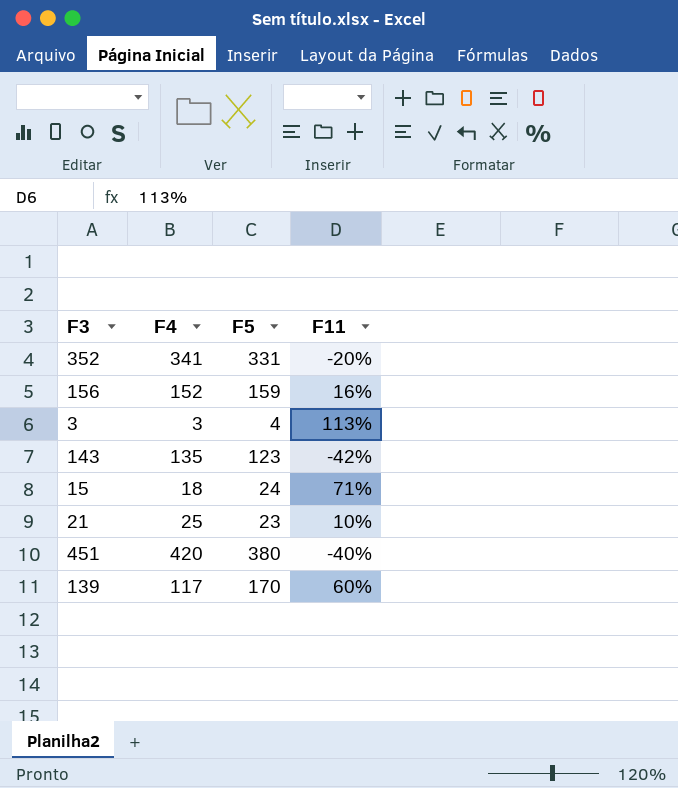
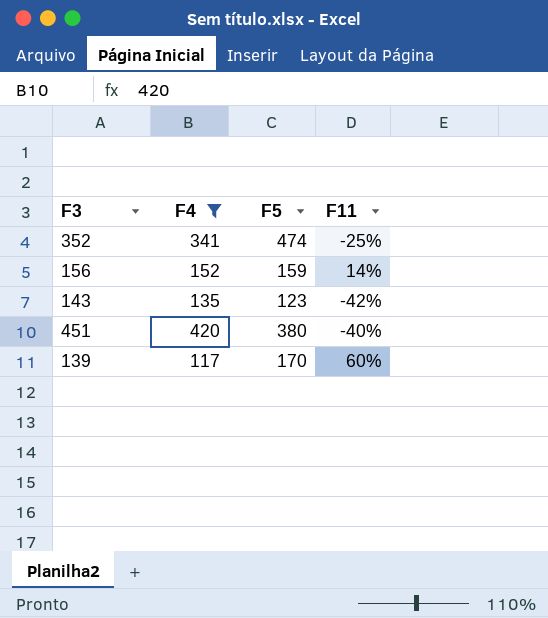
filter: none -> F4 >= 117
352 | F5: 331 -> 474
352 | F11: -20% -> -25%
156 | F11: 16% -> 14%

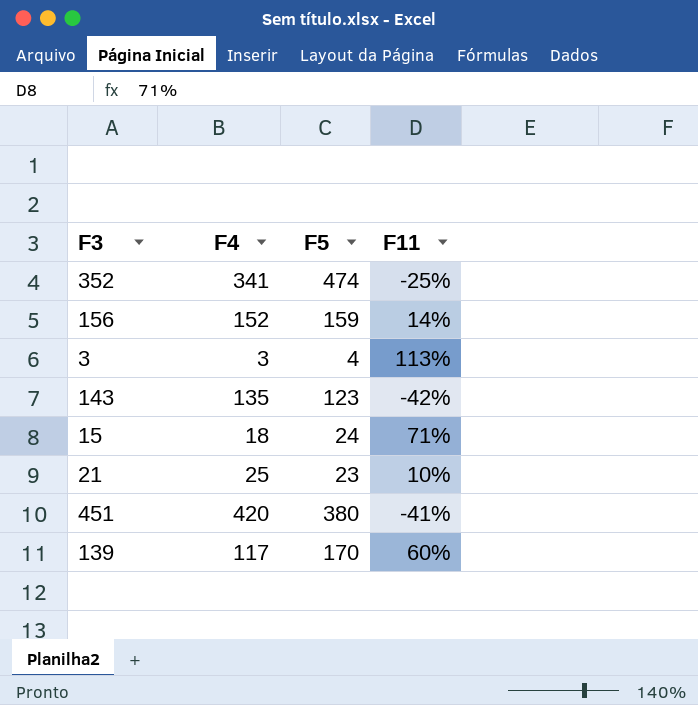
filter: F4 >= 117 -> none
451 | F11: -40% -> -41%

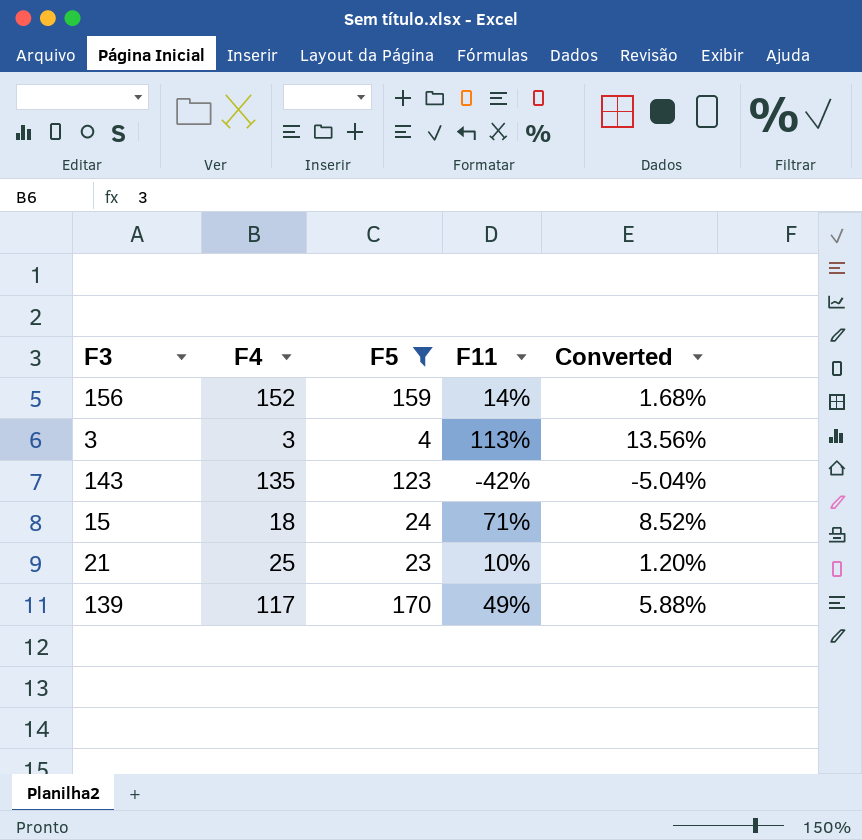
filter: none -> F5 <= 170
column Converted | formula: none -> [F11] * 0.12
139 | F11: 60% -> 49%

